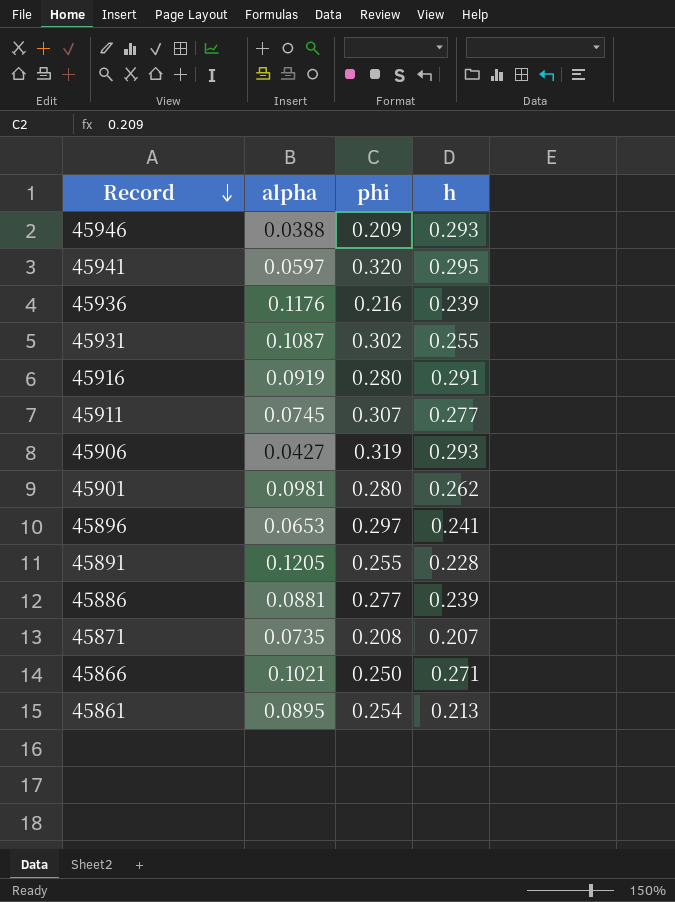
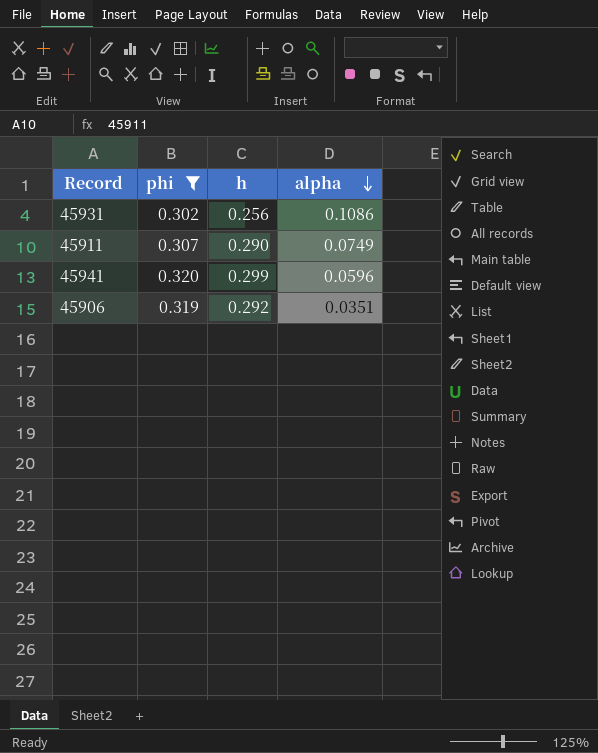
filter: none -> phi >= 0.302
row order: Record descending -> alpha descending
column alpha | position: 2 -> 4
45931 | h: 0.255 -> 0.256
45931 | alpha: 0.1087 -> 0.1086
45911 | h: 0.277 -> 0.290
45911 | alpha: 0.0745 -> 0.0749
45941 | h: 0.295 -> 0.299
45941 | alpha: 0.0597 -> 0.0596
45906 | h: 0.293 -> 0.292
45906 | alpha: 0.0427 -> 0.0351

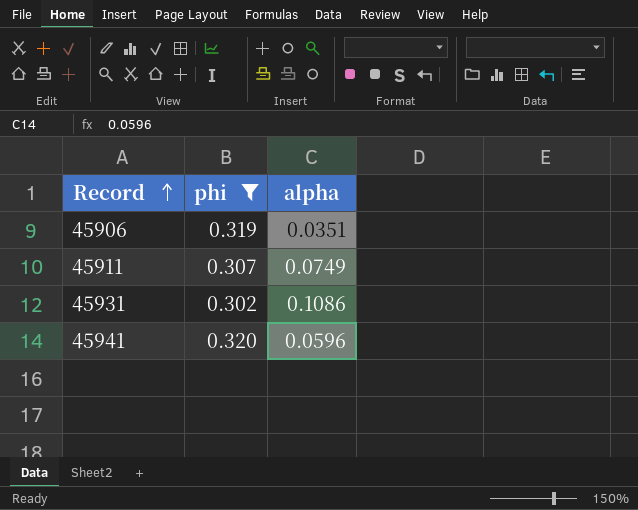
row order: alpha descending -> Record ascending
column h | position: 3 -> none

